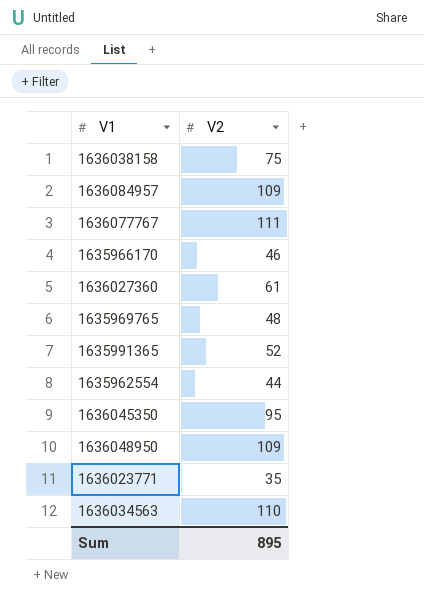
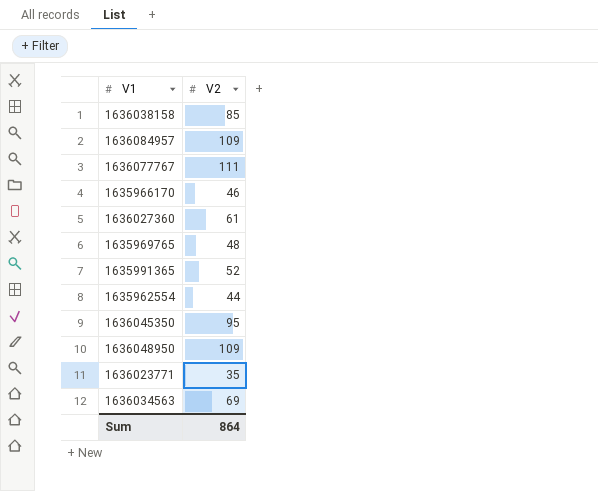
1636038158 | V2: 75 -> 85
1636034563 | V2: 110 -> 69
Sum | V2: 895 -> 864

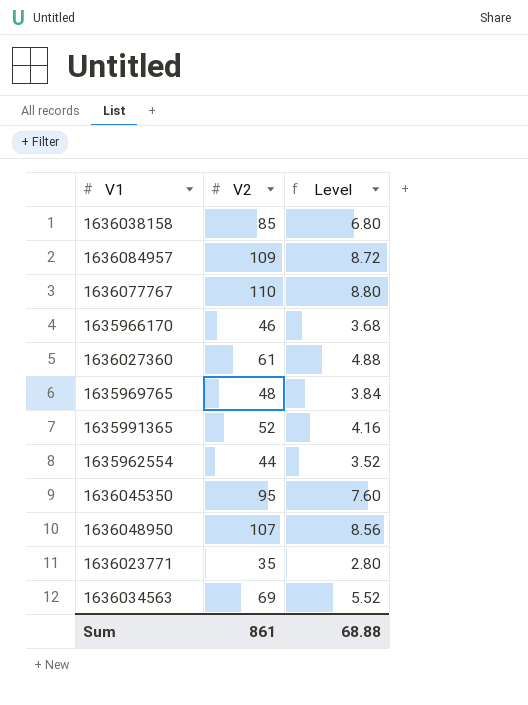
column Level | formula: none -> [V2] * 0.08
1636077767 | V2: 111 -> 110
1636048950 | V2: 109 -> 107
Sum | V2: 864 -> 861

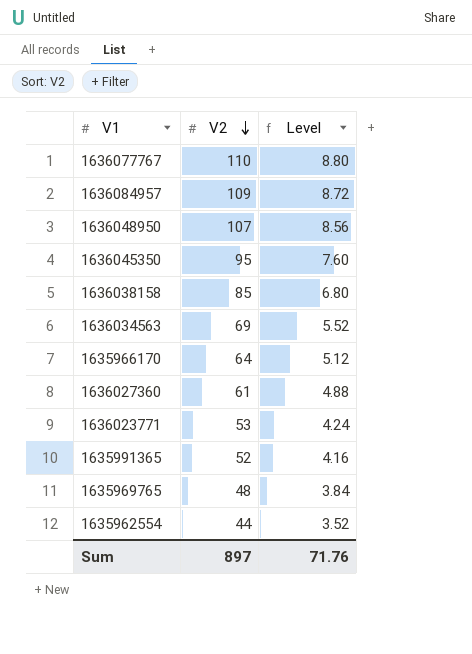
row order: none -> V2 descending
1635966170 | V2: 46 -> 64
1635966170 | Level: 3.68 -> 5.12
1636023771 | V2: 35 -> 53
1636023771 | Level: 2.80 -> 4.24
Sum | V2: 861 -> 897
Sum | Level: 68.88 -> 71.76

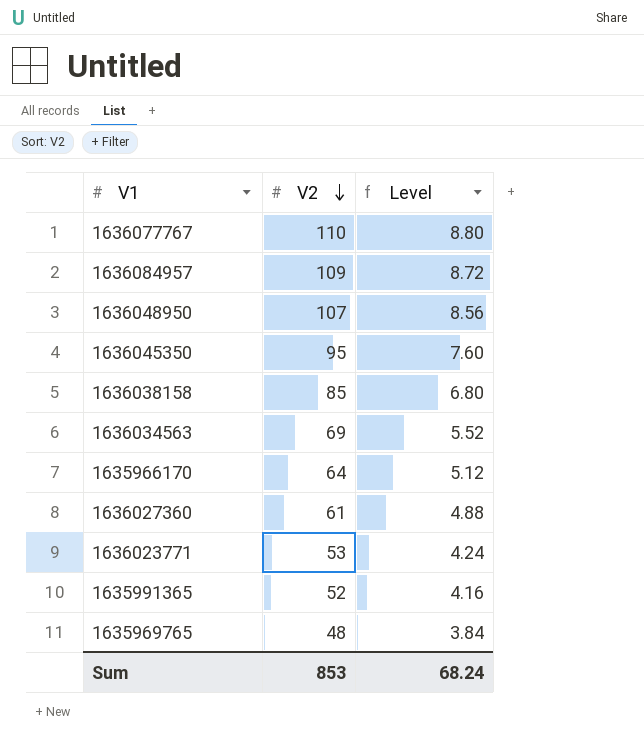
row 1635962554: 44 | 3.52 -> none
Sum | V2: 897 -> 853
Sum | Level: 71.76 -> 68.24

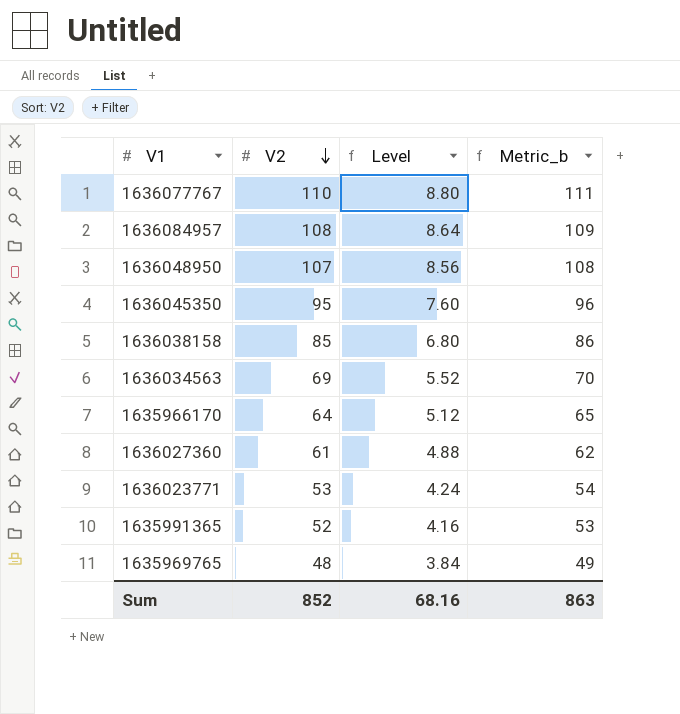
column Metric_b | formula: none -> [V2] + 1
1636084957 | V2: 109 -> 108
1636084957 | Level: 8.72 -> 8.64
Sum | V2: 853 -> 852
Sum | Level: 68.24 -> 68.16

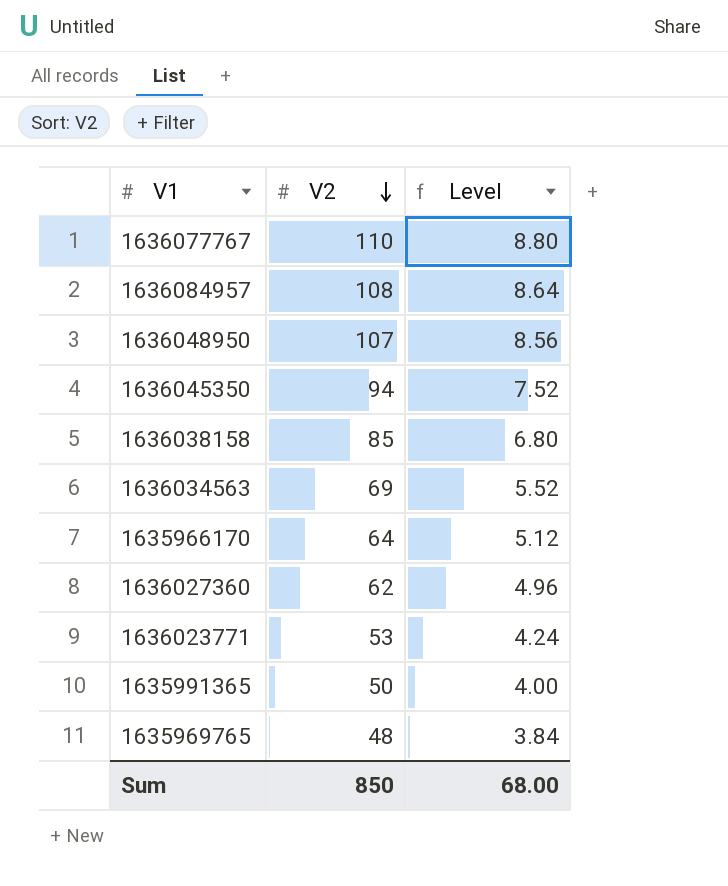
column Metric_b | formula: [V2] + 1 -> none
1636045350 | V2: 95 -> 94
1636045350 | Level: 7.60 -> 7.52
1636027360 | V2: 61 -> 62
1636027360 | Level: 4.88 -> 4.96
1635991365 | V2: 52 -> 50
1635991365 | Level: 4.16 -> 4.00
Sum | V2: 852 -> 850
Sum | Level: 68.16 -> 68.00

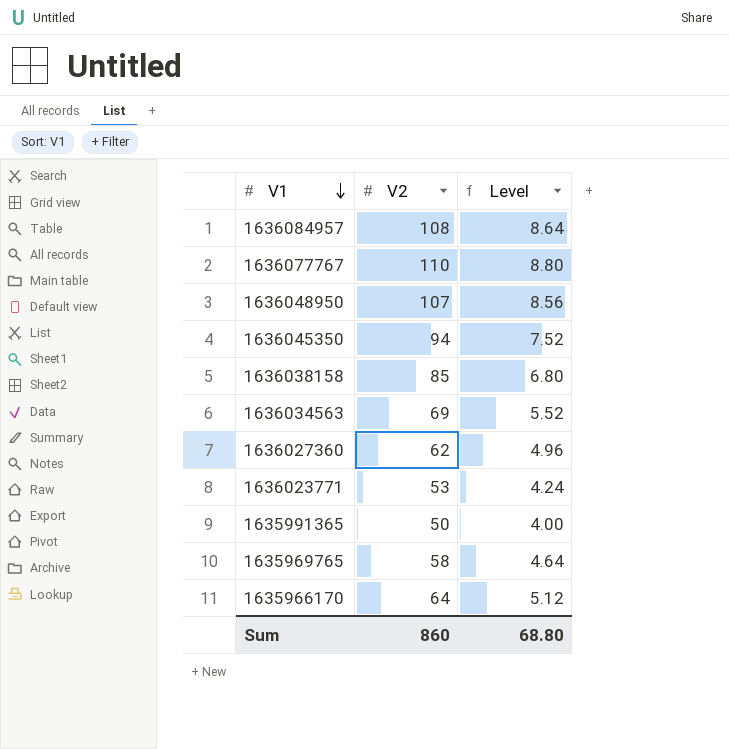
row order: V2 descending -> V1 descending
1635969765 | V2: 48 -> 58
1635969765 | Level: 3.84 -> 4.64
Sum | V2: 850 -> 860
Sum | Level: 68.00 -> 68.80

